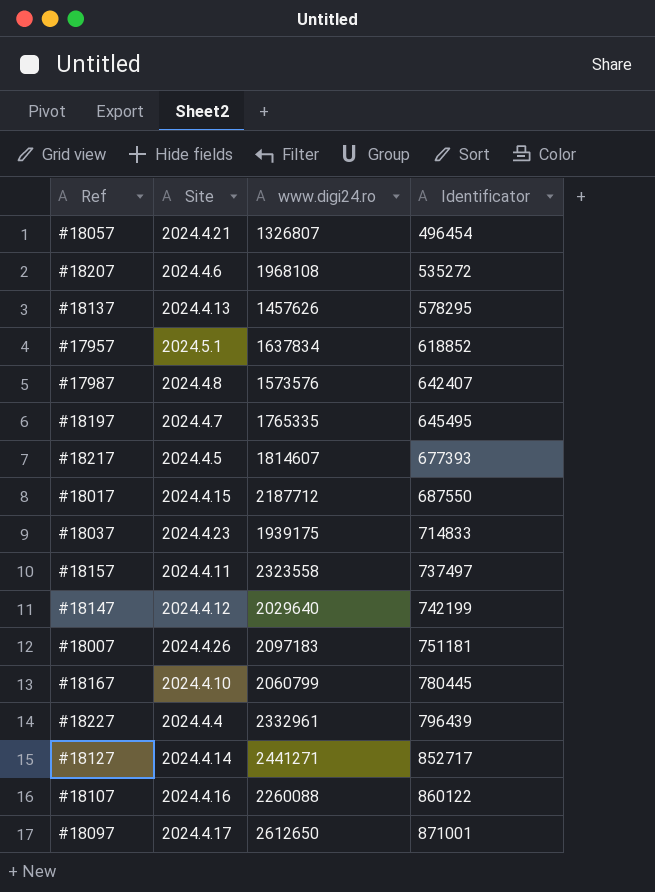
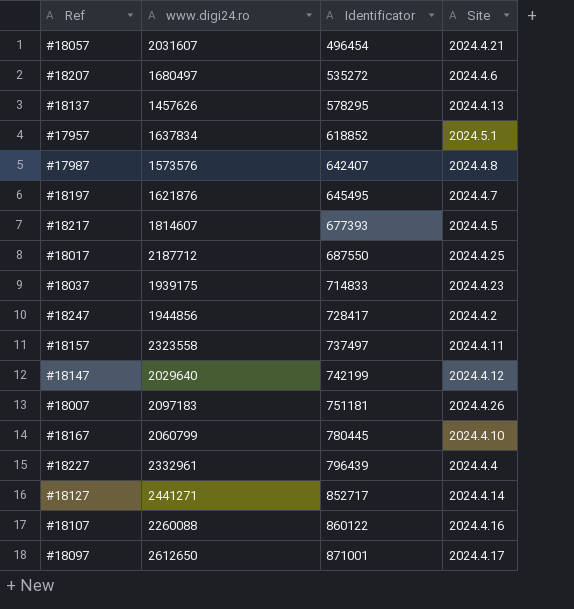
column Site | position: 2 -> 4
#18057 | www.digi24.ro: 1326807 -> 2031607
#18207 | www.digi24.ro: 1968108 -> 1680497
#18197 | www.digi24.ro: 1765335 -> 1621876
#18017 | Site: 2024.4.15 -> 2024.4.25
row #18247: none -> 1944856 | 728417 | 2024.4.2

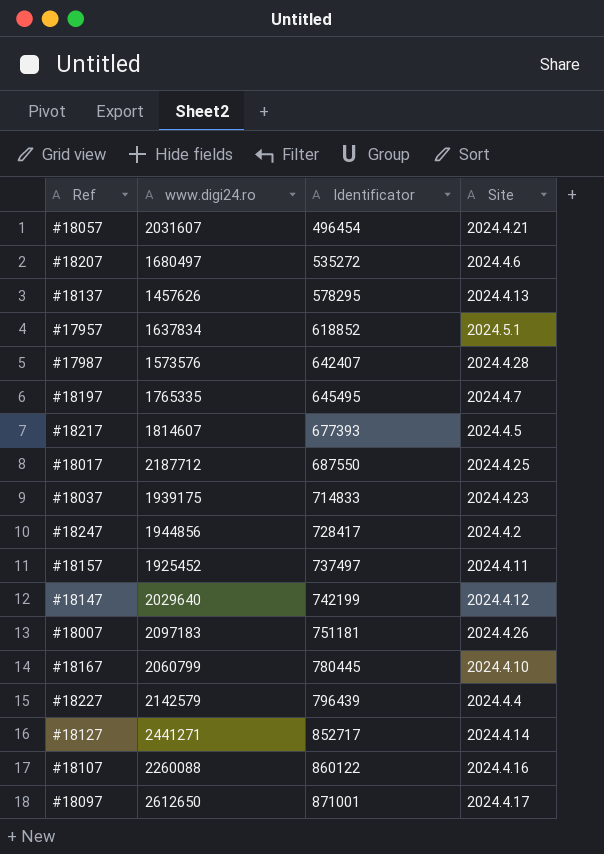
#17987 | Site: 2024.4.8 -> 2024.4.28
#18197 | www.digi24.ro: 1621876 -> 1765335
#18157 | www.digi24.ro: 2323558 -> 1925452
#18227 | www.digi24.ro: 2332961 -> 2142579

